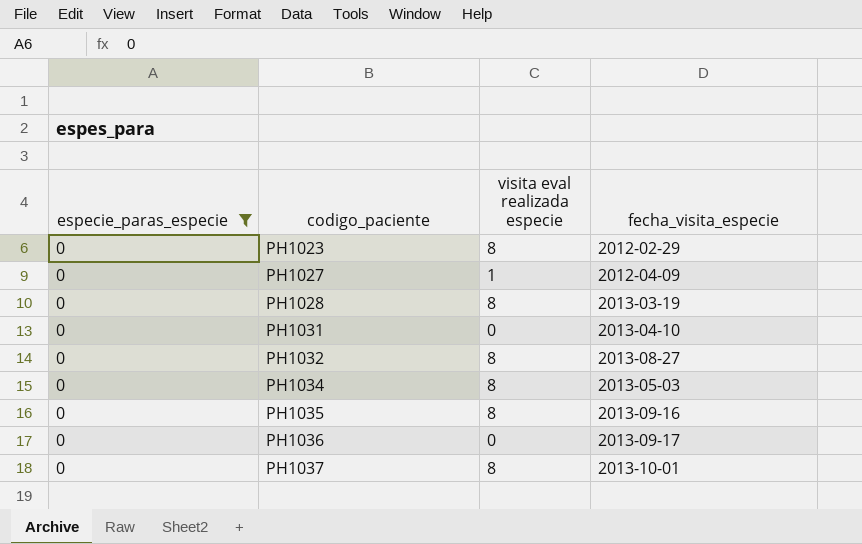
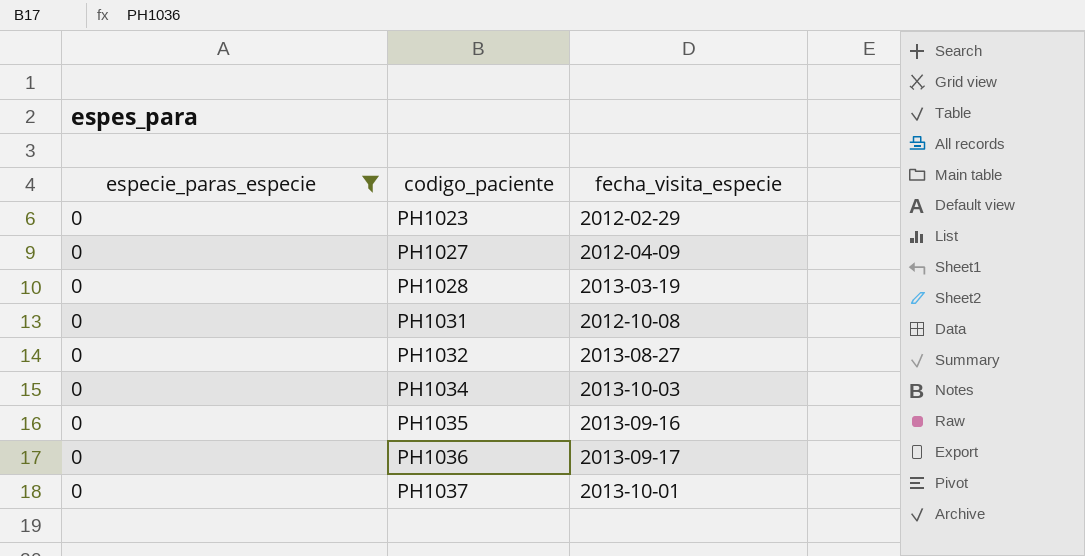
column visita eval realizada especie | position: 3 -> none
PH1031 | fecha_visita_especie: 2013-04-10 -> 2012-10-08
PH1034 | fecha_visita_especie: 2013-05-03 -> 2013-10-03

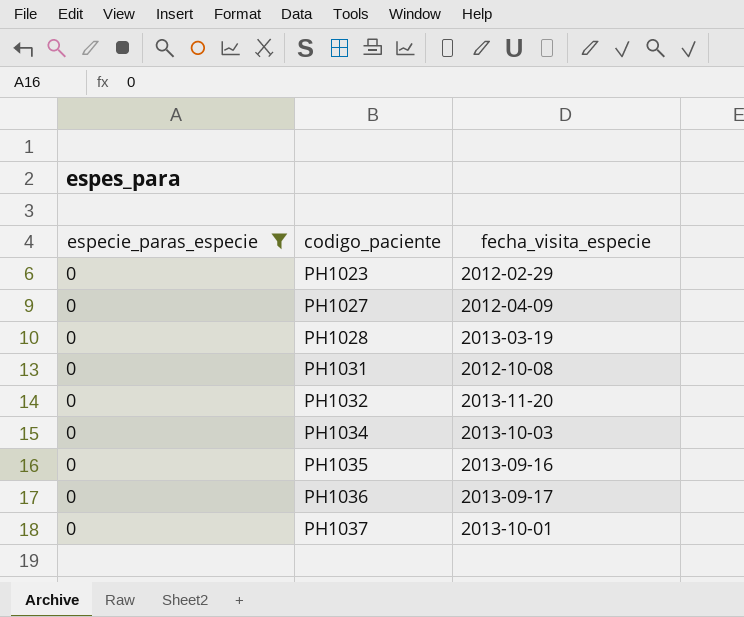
PH1032 | fecha_visita_especie: 2013-08-27 -> 2013-11-20

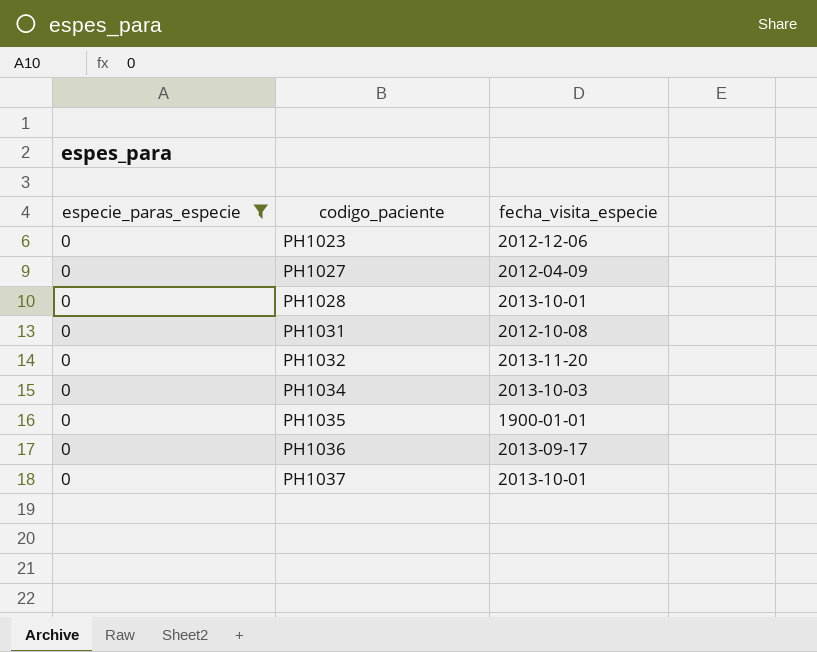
PH1023 | fecha_visita_especie: 2012-02-29 -> 2012-12-06
PH1028 | fecha_visita_especie: 2013-03-19 -> 2013-10-01
PH1035 | fecha_visita_especie: 2013-09-16 -> 1900-01-01

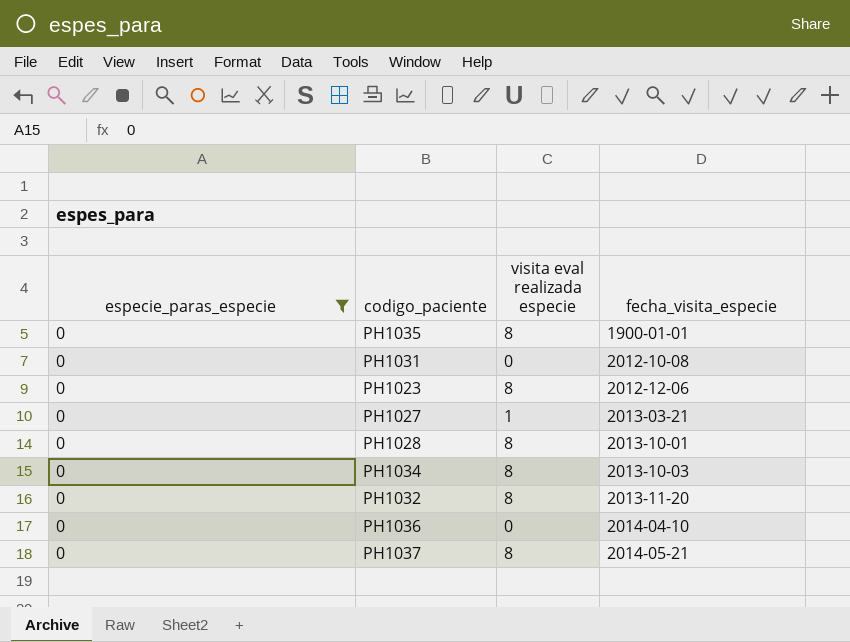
row order: codigo_paciente ascending -> fecha_visita_especie ascending
column visita eval realizada especie | position: none -> 3
PH1027 | fecha_visita_especie: 2012-04-09 -> 2013-03-21
PH1036 | fecha_visita_especie: 2013-09-17 -> 2014-04-10
PH1037 | fecha_visita_especie: 2013-10-01 -> 2014-05-21

